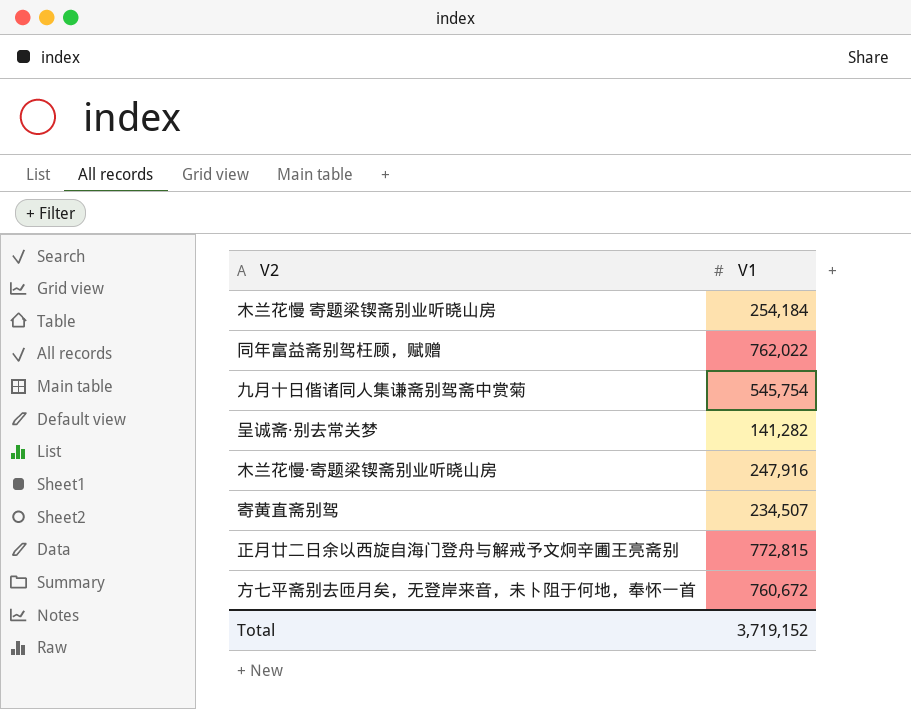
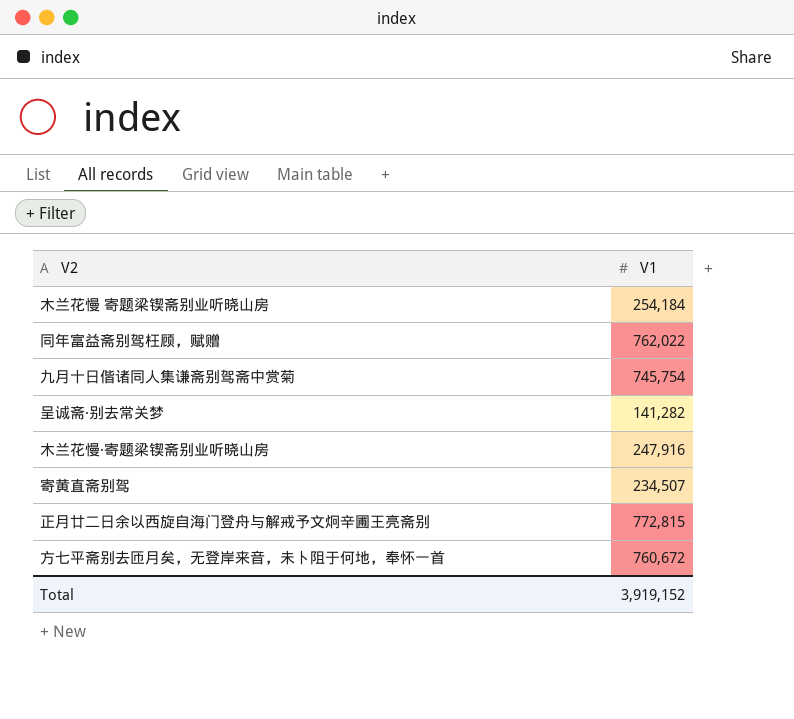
九月十日偕诸同人集谦斋别驾斋中赏菊 | V1: 545,754 -> 745,754
Total | V1: 3,719,152 -> 3,919,152

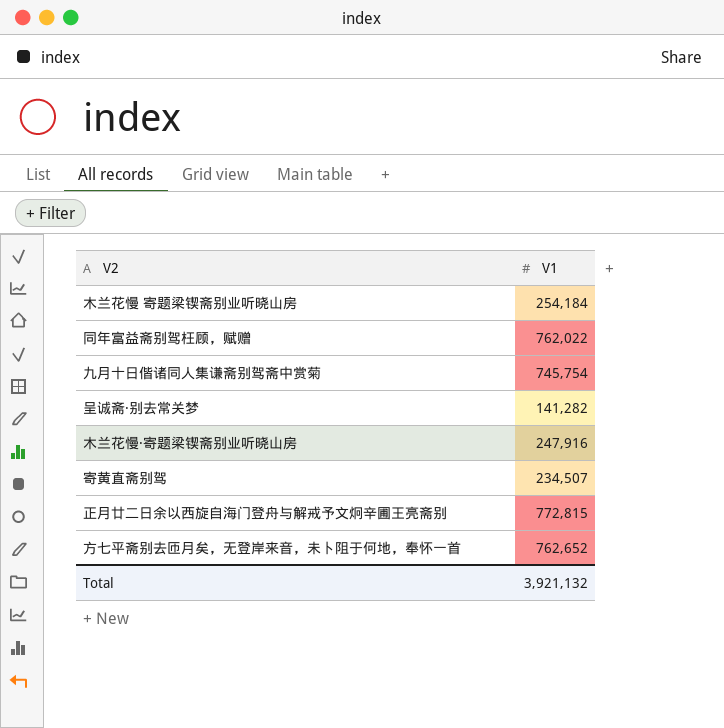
方七平斋别去匝月矣，无登岸来音，未卜阻于何地，奉怀一首 | V1: 760,672 -> 762,652
Total | V1: 3,919,152 -> 3,921,132

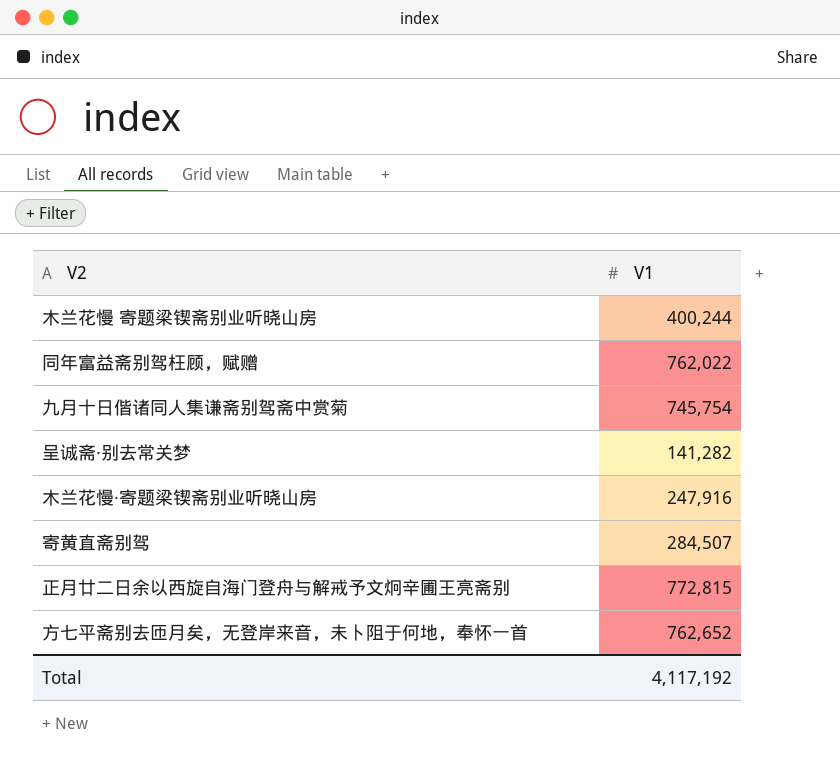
木兰花慢 寄题梁锲斋别业听晓山房 | V1: 254,184 -> 400,244
寄黄直斋别驾 | V1: 234,507 -> 284,507
Total | V1: 3,921,132 -> 4,117,192

